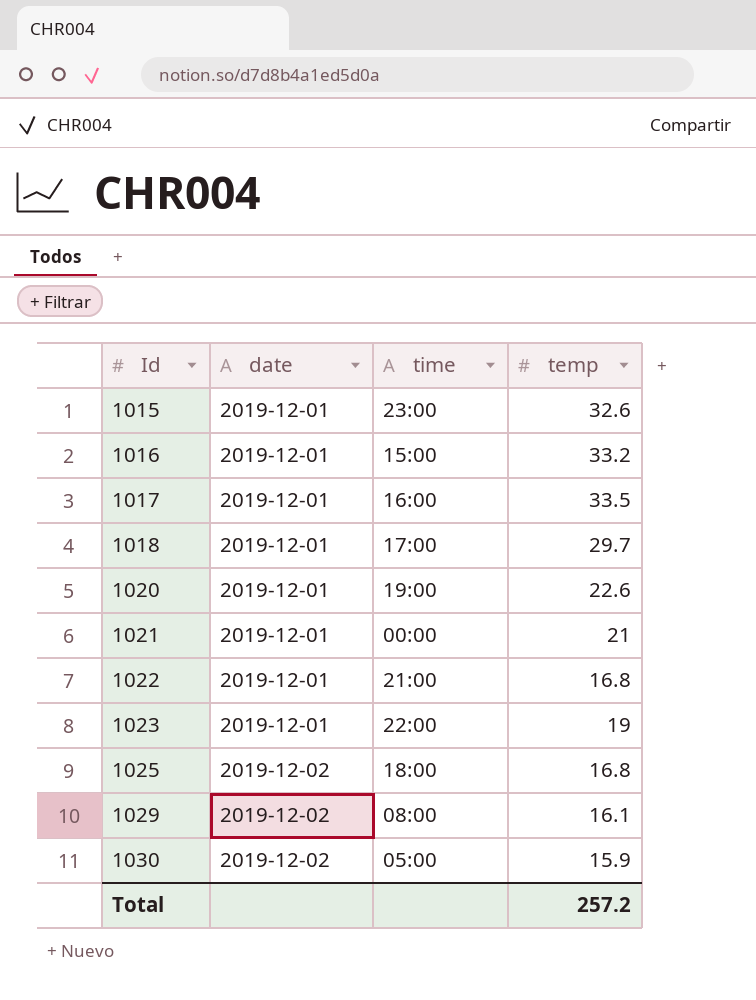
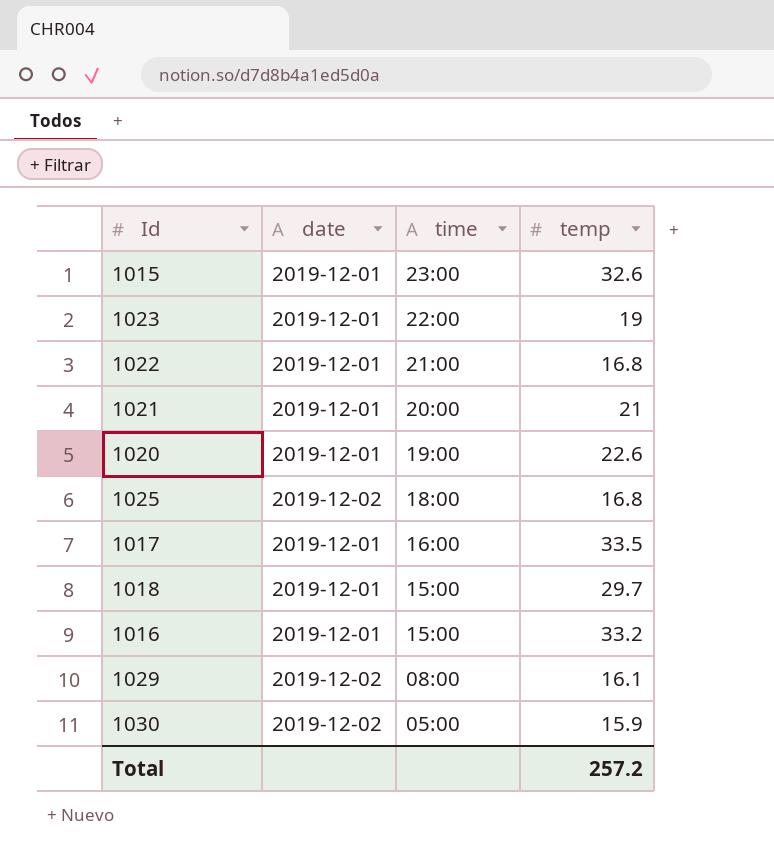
row order: Id ascending -> time descending
1021 | time: 00:00 -> 20:00
1018 | time: 17:00 -> 15:00

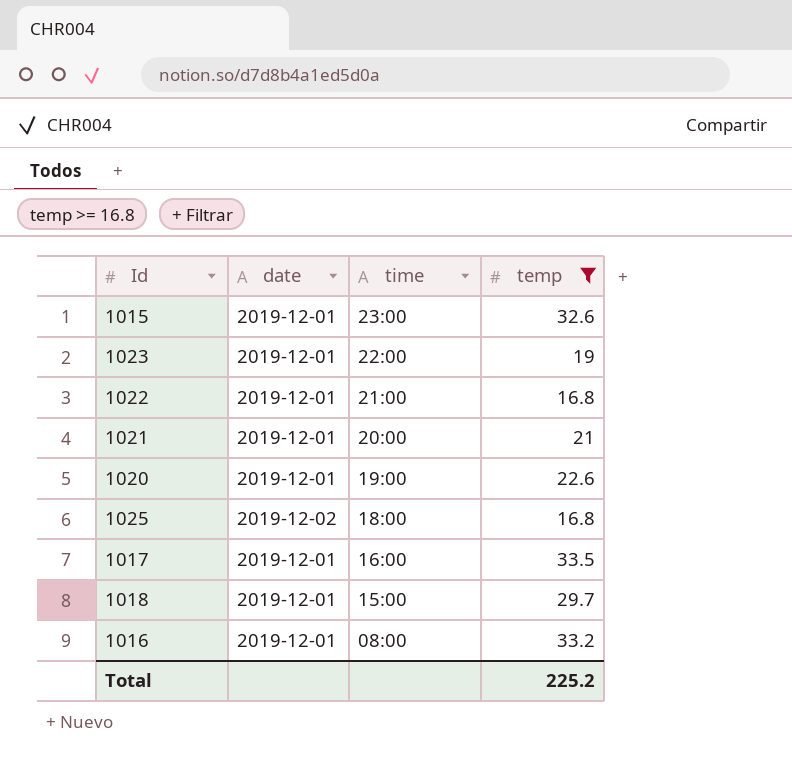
filter: none -> temp >= 16.8
1016 | time: 15:00 -> 08:00
Total | temp: 257.2 -> 225.2

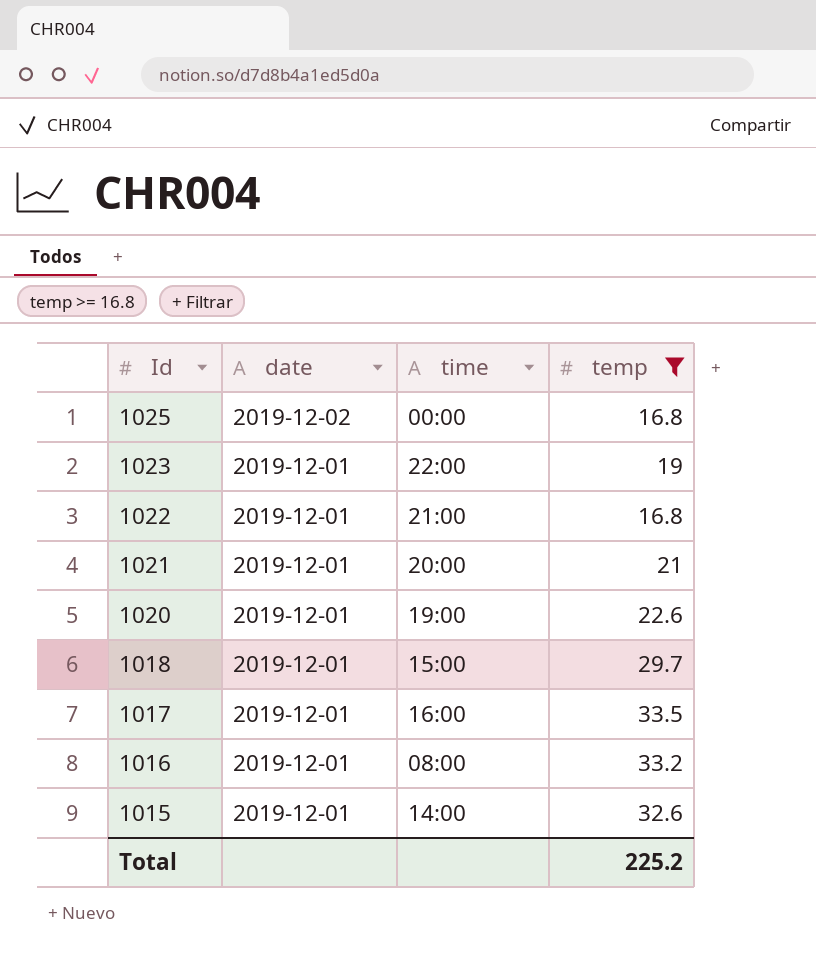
row order: time descending -> Id descending
1025 | time: 18:00 -> 00:00
1015 | time: 23:00 -> 14:00

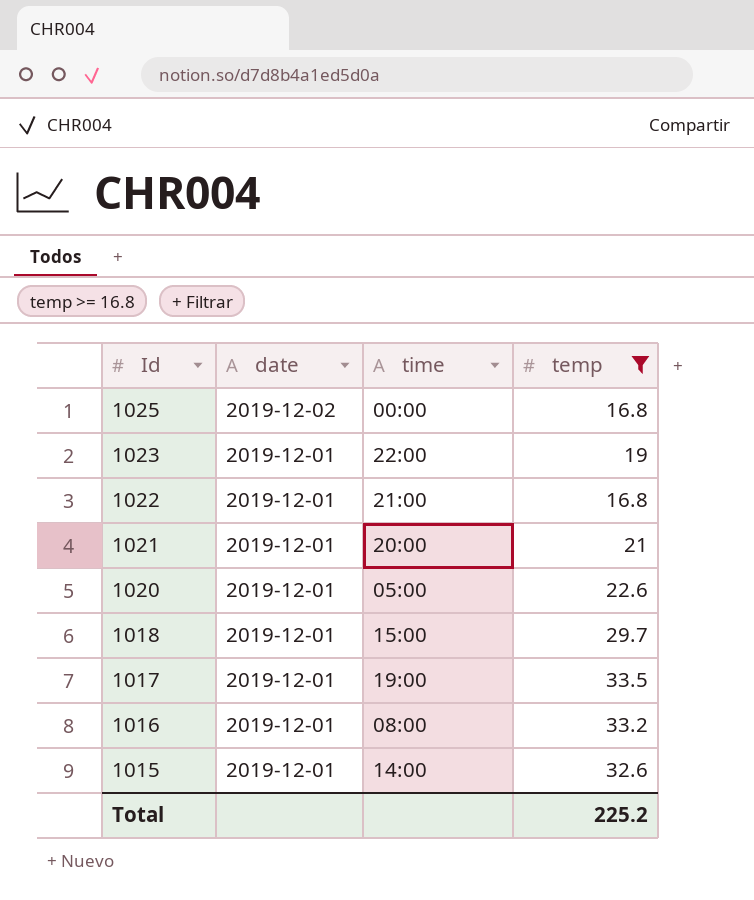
1020 | time: 19:00 -> 05:00
1017 | time: 16:00 -> 19:00

